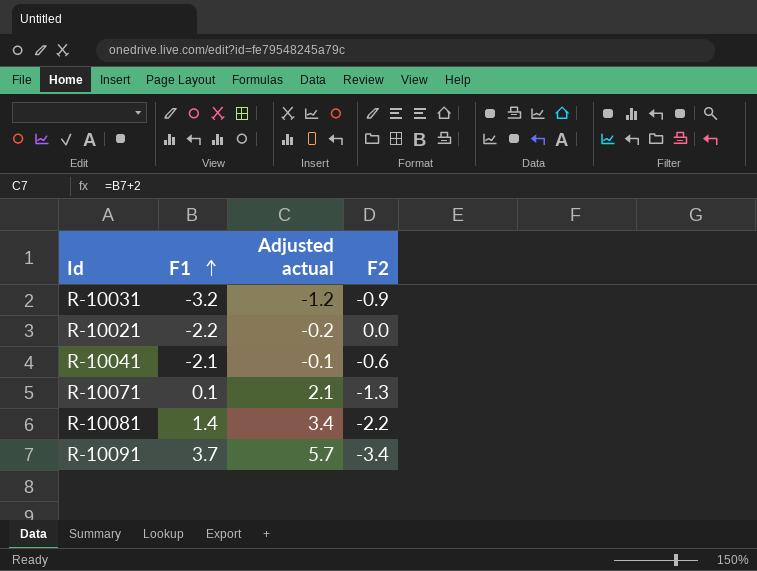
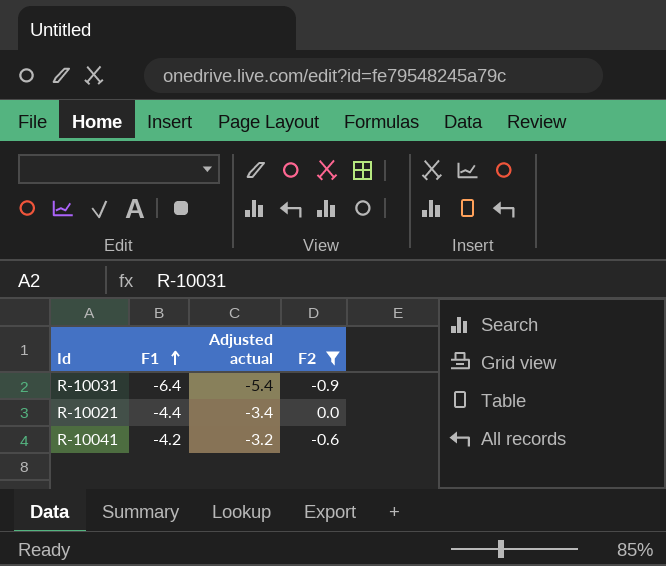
filter: none -> F2 >= -0.9
column Adjusted actual | formula: [F1] + 2 -> [F1] + 1
R-10031 | F1: -3.2 -> -6.4
R-10021 | F1: -2.2 -> -4.4
R-10041 | F1: -2.1 -> -4.2

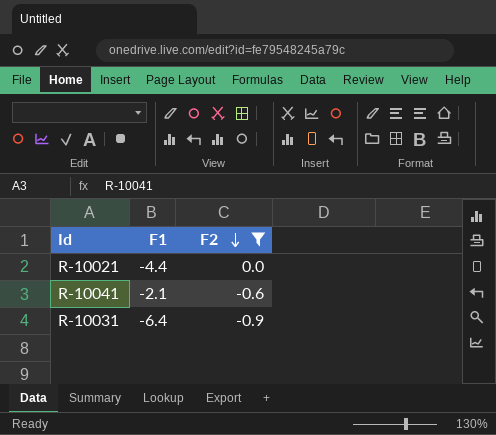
row order: F1 ascending -> F2 descending
column Adjusted actual | formula: [F1] + 1 -> none
R-10041 | F1: -4.2 -> -2.1

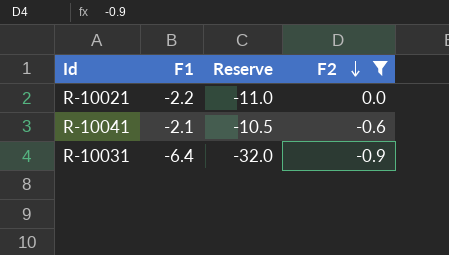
column Reserve | formula: none -> [F1] * 5
R-10021 | F1: -4.4 -> -2.2

